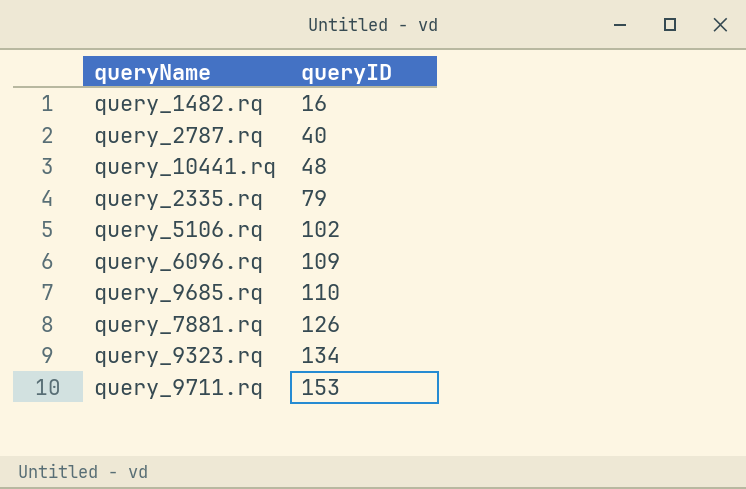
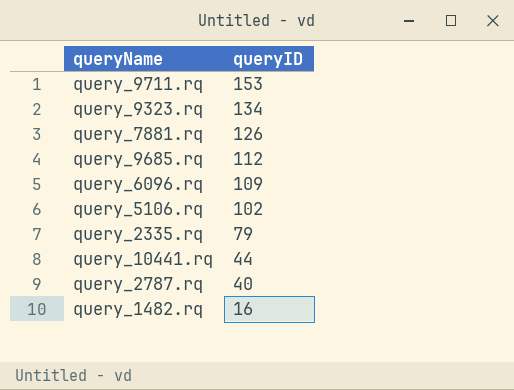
row order: queryID ascending -> queryID descending
query_9685.rq | queryID: 110 -> 112
query_10441.rq | queryID: 48 -> 44

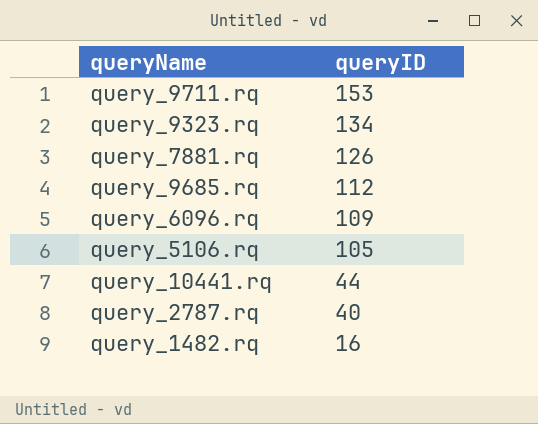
row query_2335.rq: 79 -> none
query_5106.rq | queryID: 102 -> 105

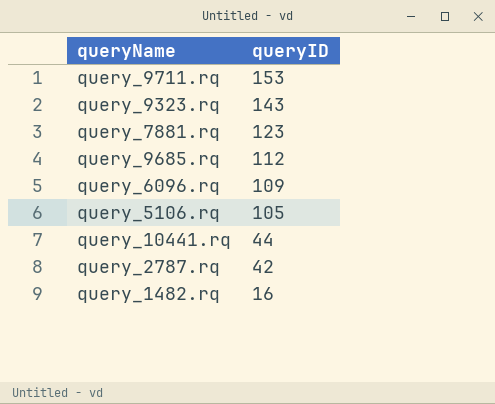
query_9323.rq | queryID: 134 -> 143
query_7881.rq | queryID: 126 -> 123
query_2787.rq | queryID: 40 -> 42

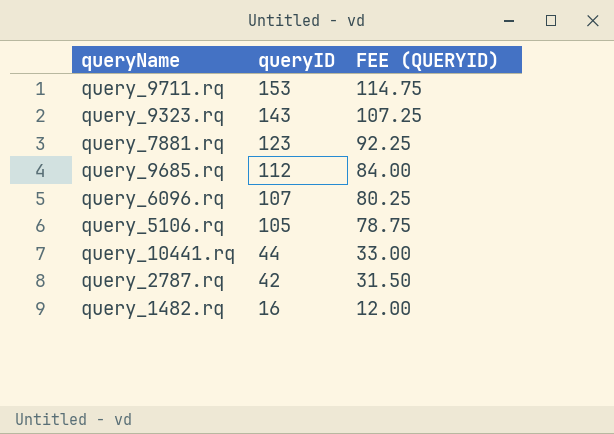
column FEE (QUERYID) | formula: none -> [queryID] * 0.75
query_6096.rq | queryID: 109 -> 107

